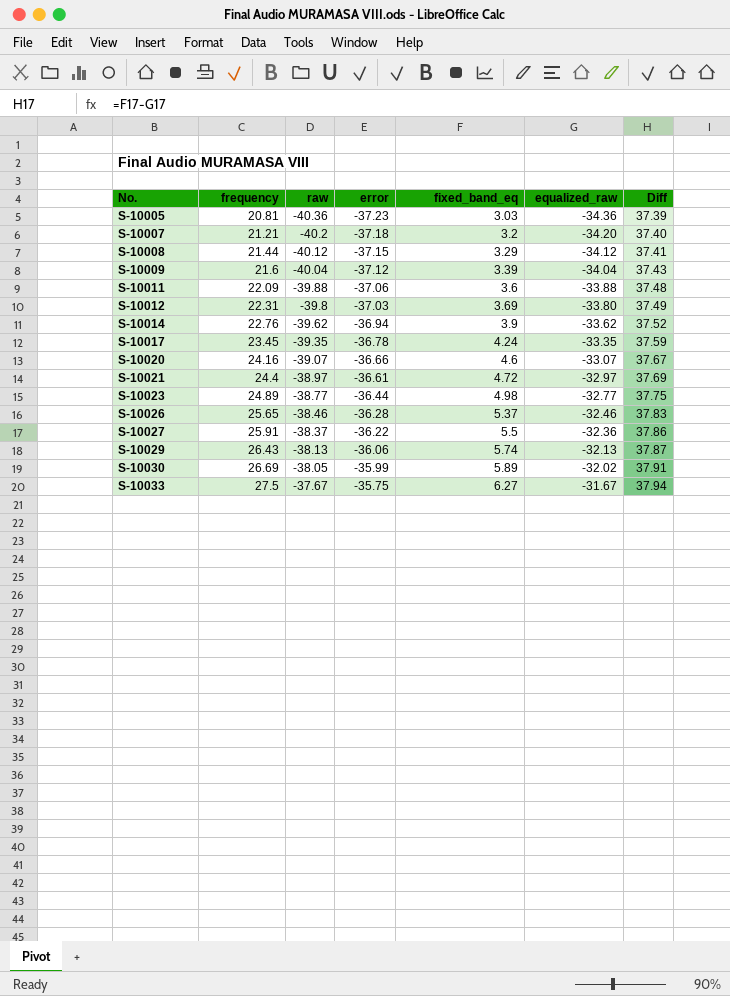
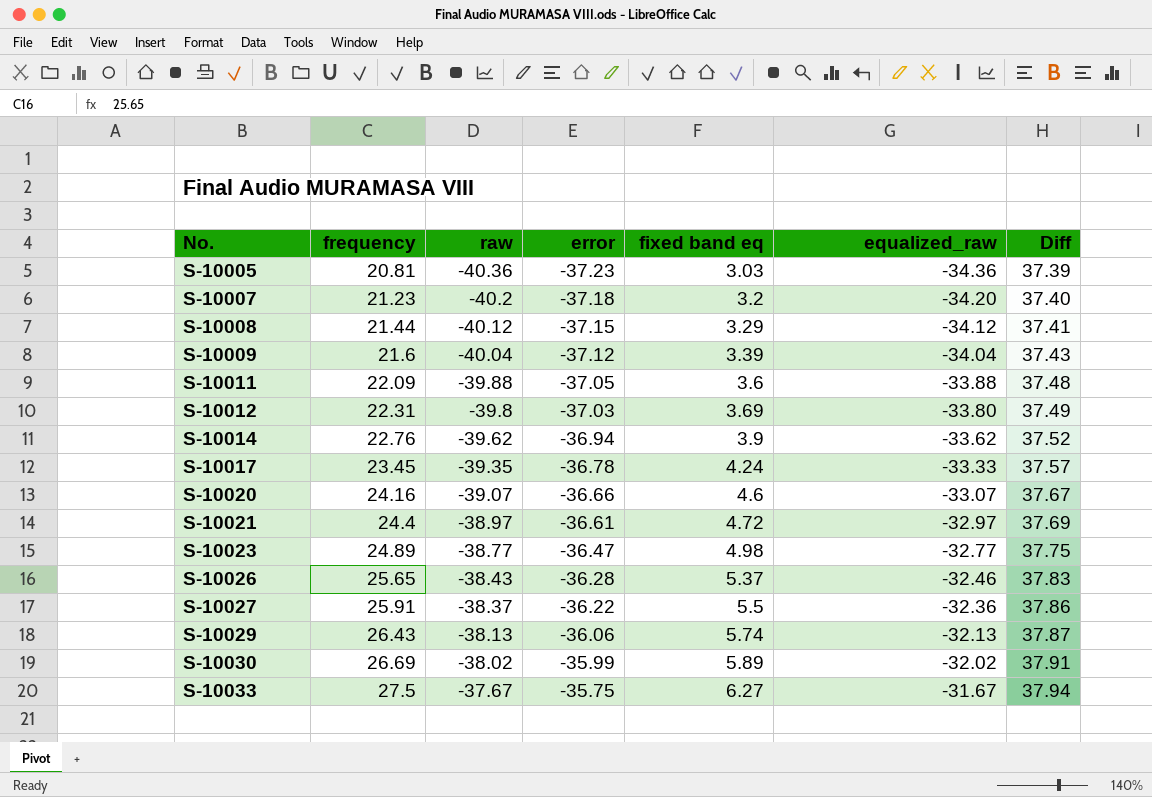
column name: fixed_band_eq -> fixed band eq
S-10007 | frequency: 21.21 -> 21.23
S-10011 | error: -37.06 -> -37.05
S-10017 | equalized_raw: -33.35 -> -33.33
S-10017 | Diff: 37.59 -> 37.57
S-10023 | error: -36.44 -> -36.47
S-10026 | raw: -38.46 -> -38.43
S-10030 | raw: -38.05 -> -38.02

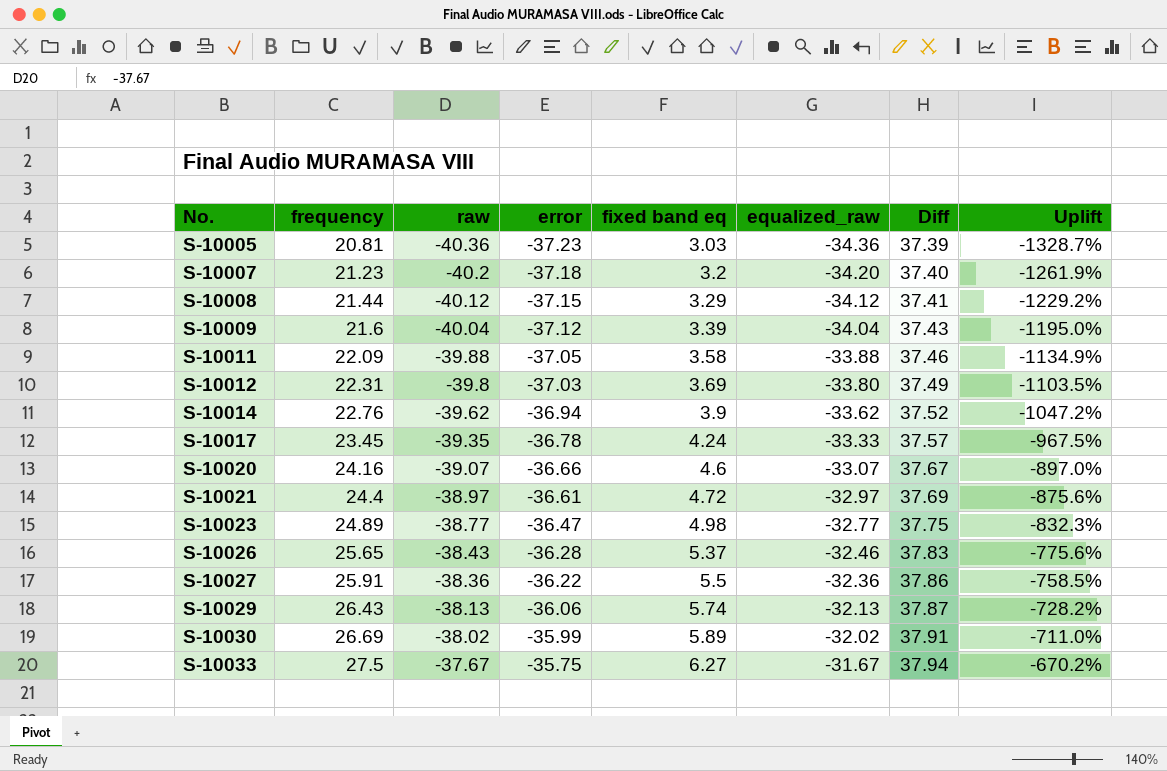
column Uplift | formula: none -> ([error] - [fixed band eq]) / [fixed band eq]
S-10011 | fixed band eq: 3.6 -> 3.58
S-10011 | Diff: 37.48 -> 37.46
S-10027 | raw: -38.37 -> -38.36

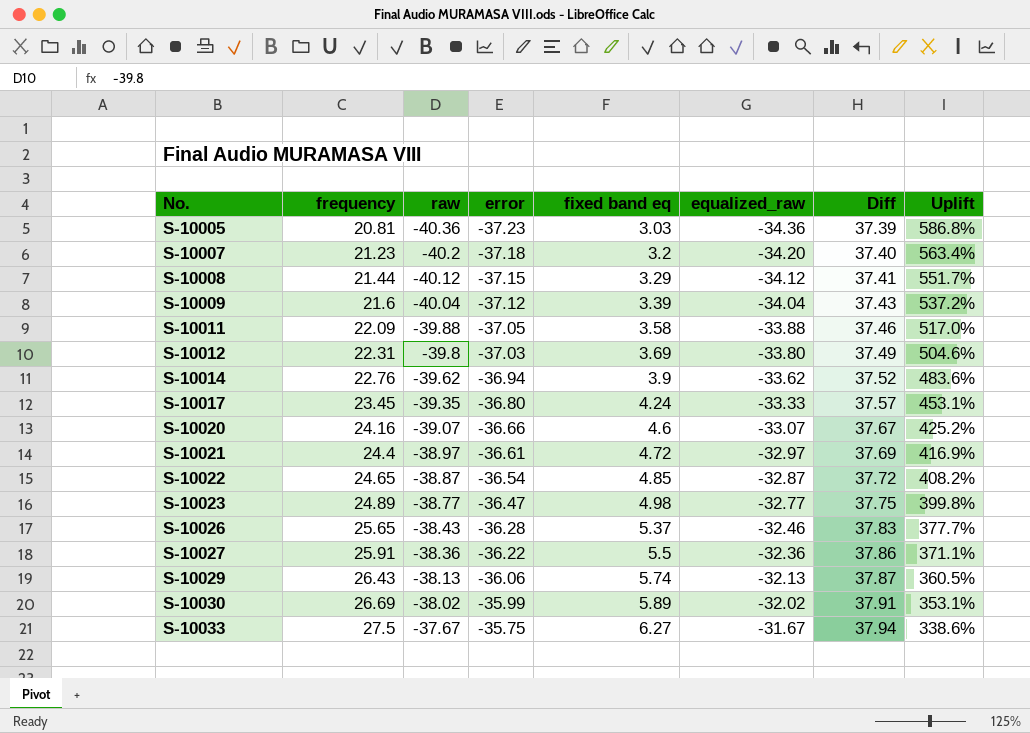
column Uplift | formula: ([error] - [fixed band eq]) / [fixed band eq] -> ([frequency] - [fixed band eq]) / [fixed band eq]
S-10017 | error: -36.78 -> -36.80
row S-10022: none -> 24.65 | -38.87 | -36.54 | 4.85 | -32.87 | 37.72 | 408.2%

